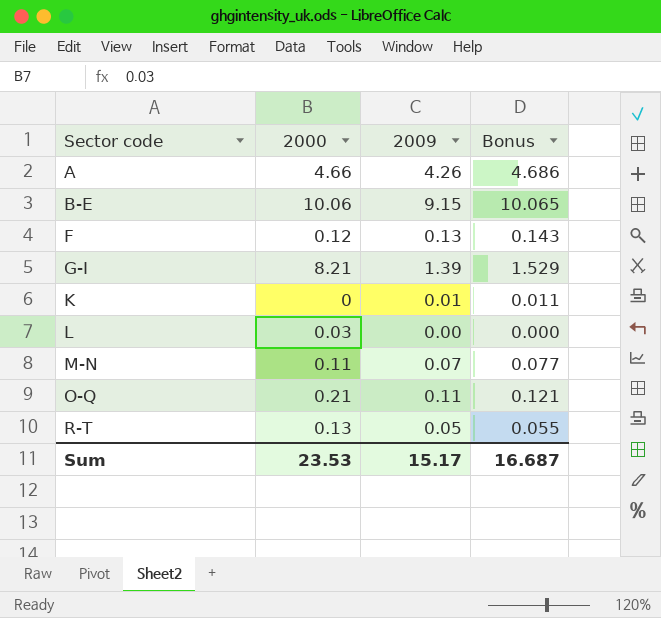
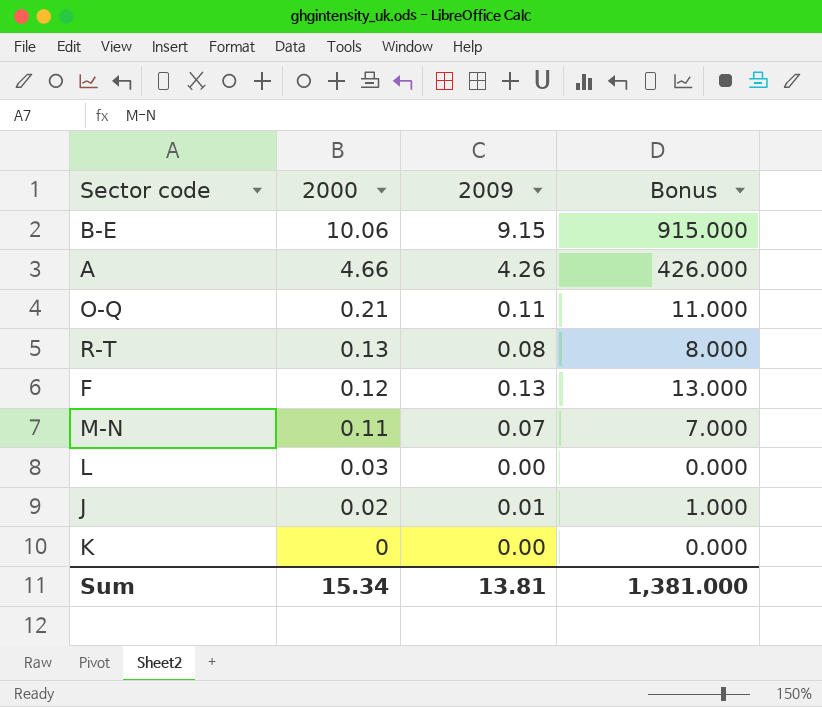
row order: Sector code ascending -> 2000 descending
column Bonus | formula: [2009] * 1.1 -> [2009] * 100
row G-I: 8.21 | 1.39 | 1.529 -> none
R-T | 2009: 0.05 -> 0.08
row J: none -> 0.02 | 0.01 | 1.000
K | 2009: 0.01 -> 0.00
Sum | 2000: 23.53 -> 15.34
Sum | 2009: 15.17 -> 13.81
Sum | Bonus: 16.687 -> 1,381.000

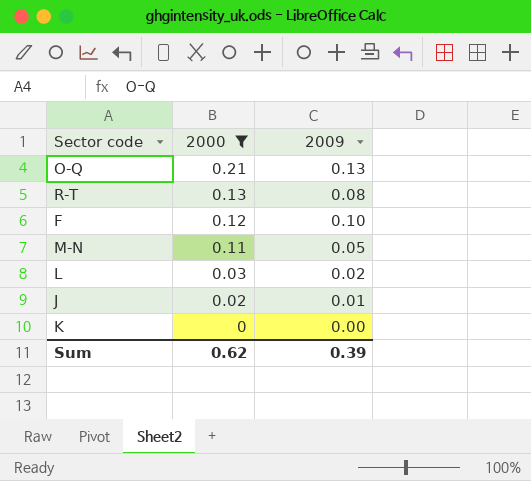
filter: none -> 2000 <= 0.21
column Bonus | formula: [2009] * 100 -> none
O-Q | 2009: 0.11 -> 0.13
F | 2009: 0.13 -> 0.10
M-N | 2009: 0.07 -> 0.05
L | 2009: 0.00 -> 0.02
Sum | 2000: 15.34 -> 0.62
Sum | 2009: 13.81 -> 0.39

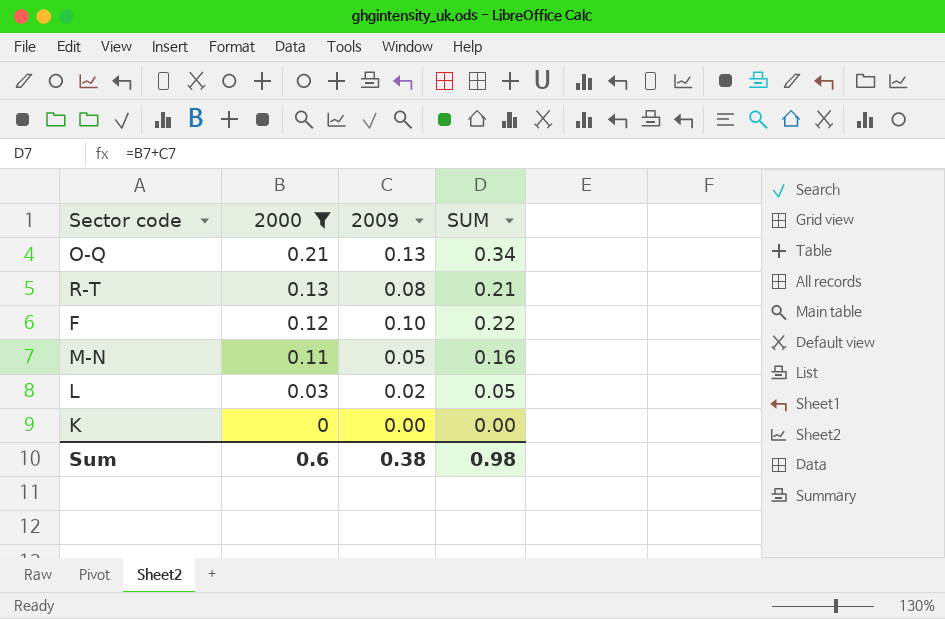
column SUM | formula: none -> [2000] + [2009]
row J: 0.02 | 0.01 -> none
Sum | 2000: 0.62 -> 0.6
Sum | 2009: 0.39 -> 0.38

